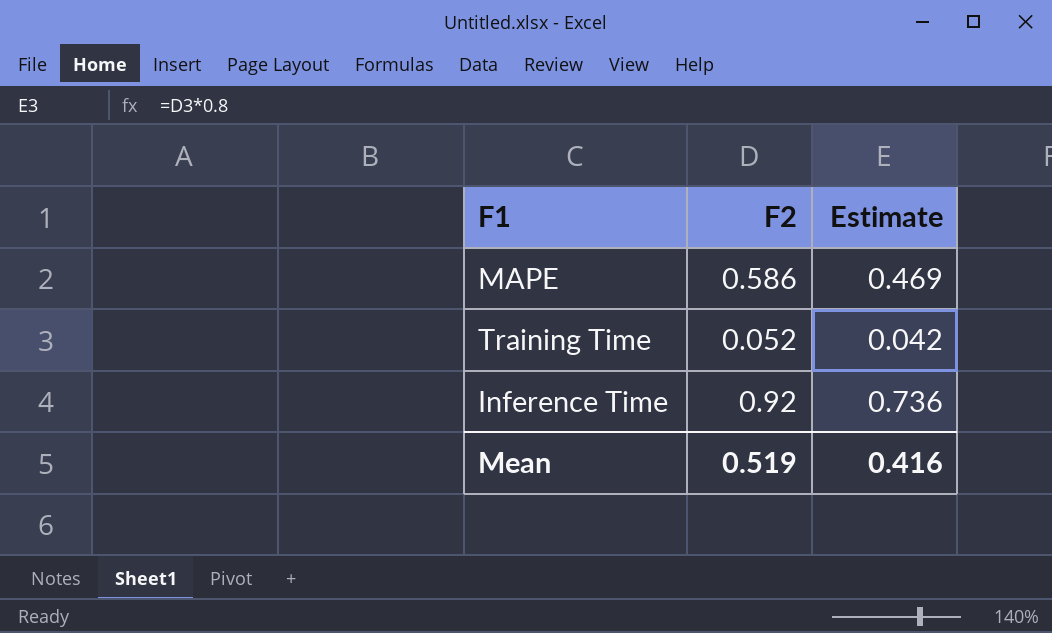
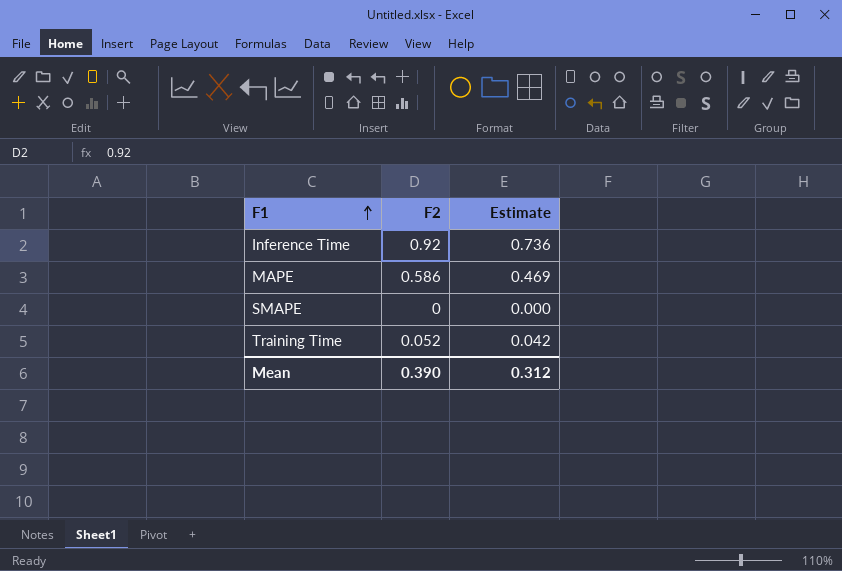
row order: none -> F1 ascending
row SMAPE: none -> 0 | 0.000
Mean | F2: 0.519 -> 0.390
Mean | Estimate: 0.416 -> 0.312

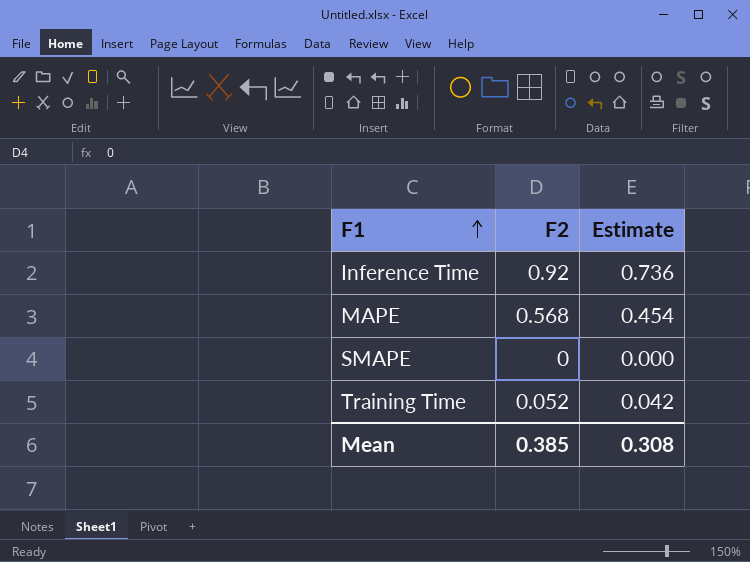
MAPE | F2: 0.586 -> 0.568
MAPE | Estimate: 0.469 -> 0.454
Mean | F2: 0.390 -> 0.385
Mean | Estimate: 0.312 -> 0.308

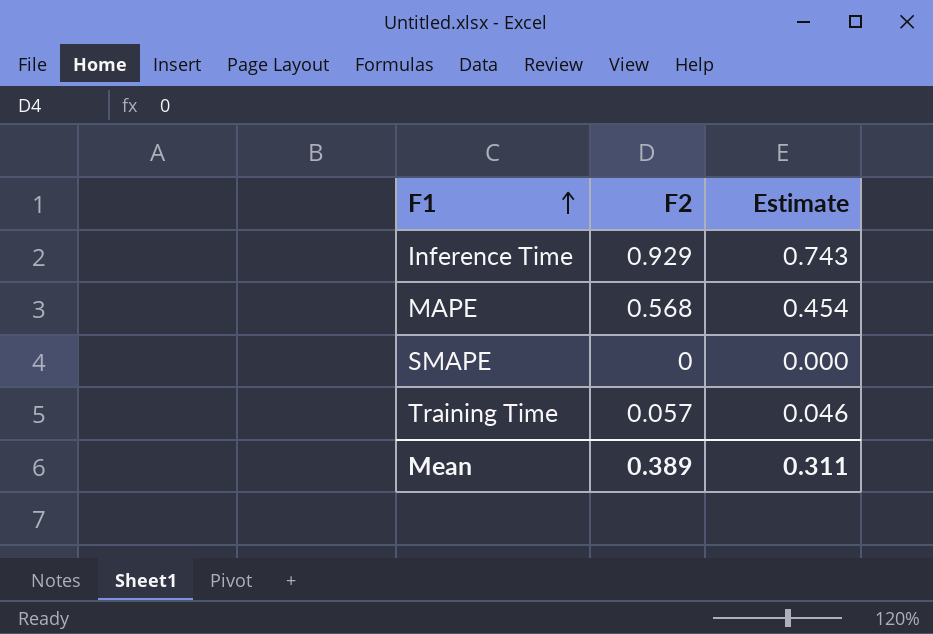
Inference Time | F2: 0.92 -> 0.929
Inference Time | Estimate: 0.736 -> 0.743
Training Time | F2: 0.052 -> 0.057
Training Time | Estimate: 0.042 -> 0.046
Mean | F2: 0.385 -> 0.389
Mean | Estimate: 0.308 -> 0.311

